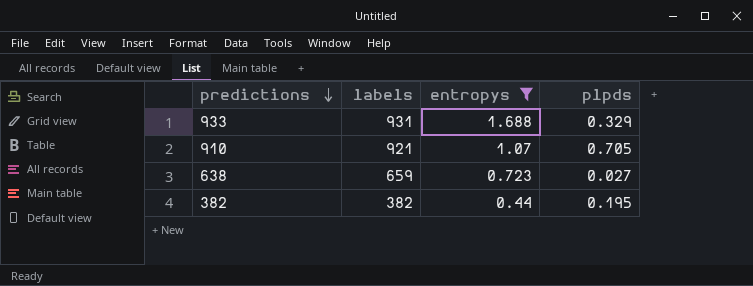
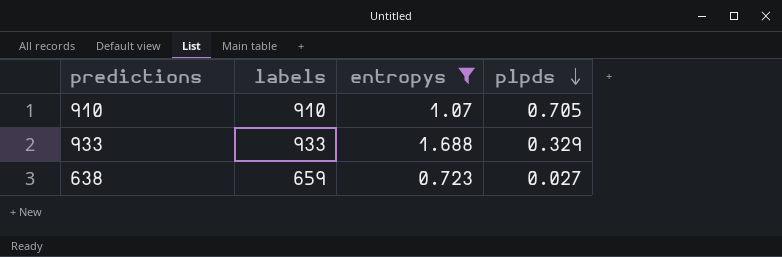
row order: predictions descending -> plpds descending
row 382: 382 | 0.44 | 0.195 -> none
910 | labels: 921 -> 910
933 | labels: 931 -> 933

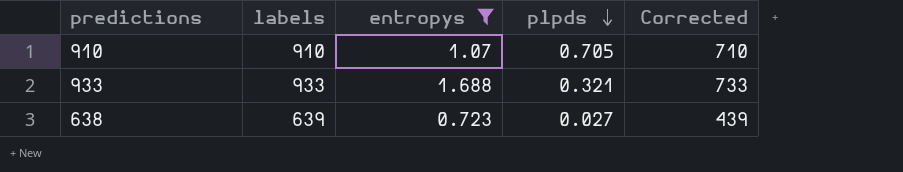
column Corrected | formula: none -> [labels] - 200
933 | plpds: 0.329 -> 0.321
638 | labels: 659 -> 639

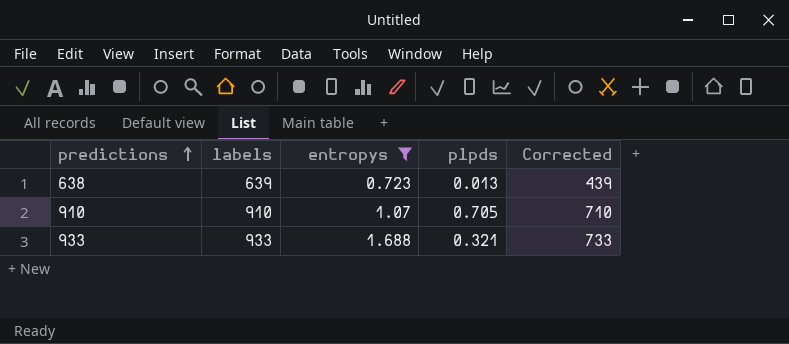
row order: plpds descending -> predictions ascending
638 | plpds: 0.027 -> 0.013

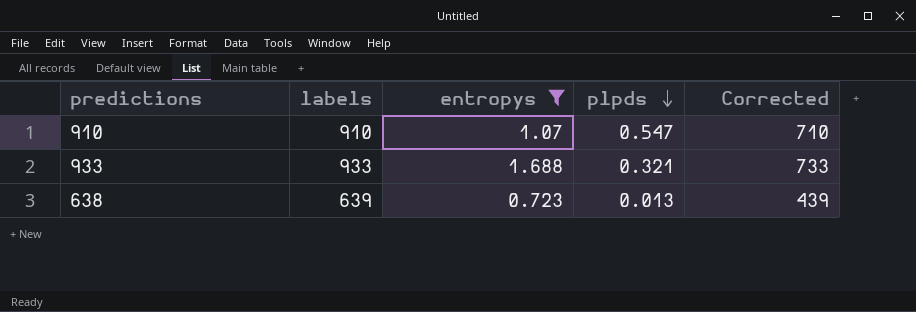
row order: predictions ascending -> plpds descending
910 | plpds: 0.705 -> 0.547

